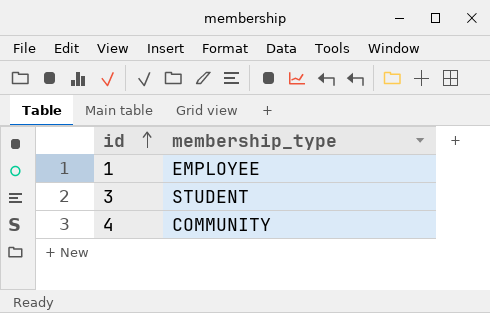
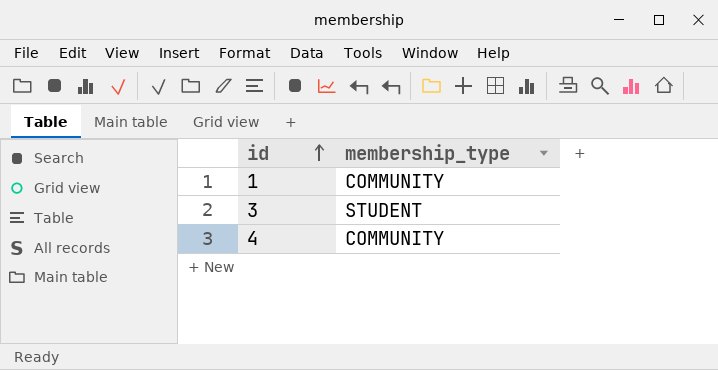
1 | membership_type: EMPLOYEE -> COMMUNITY

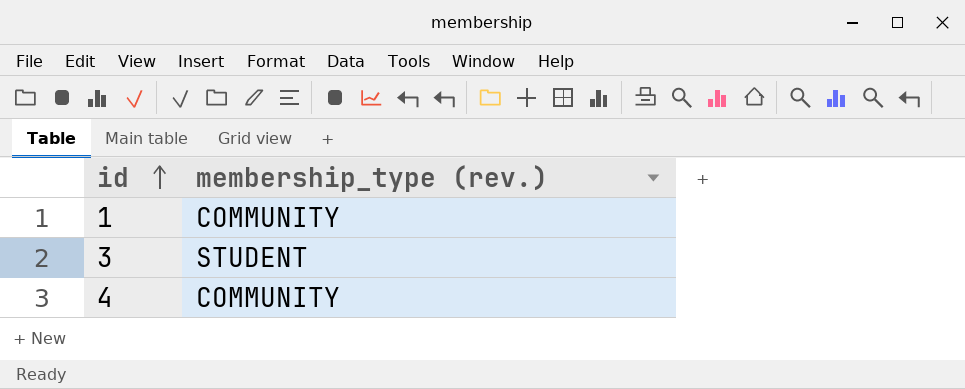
column name: membership_type -> membership_type (rev.)

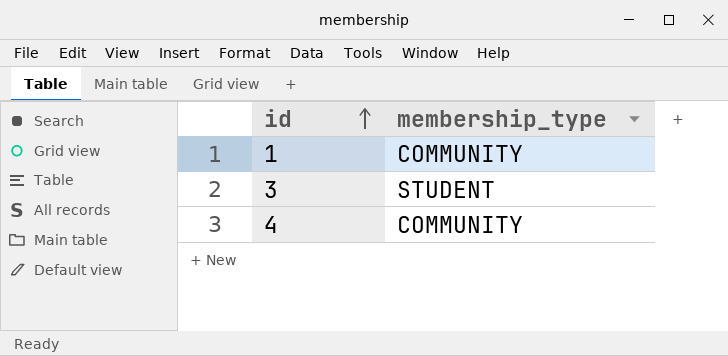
column name: membership_type (rev.) -> membership_type

